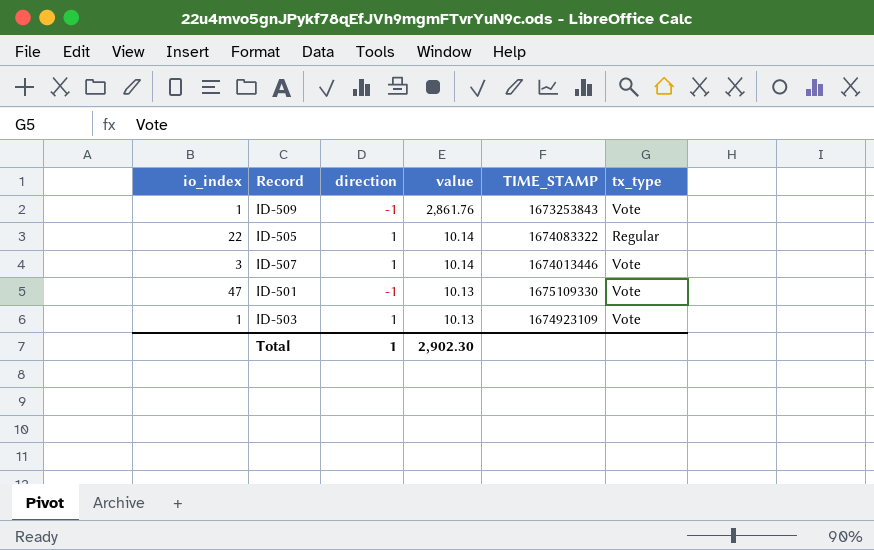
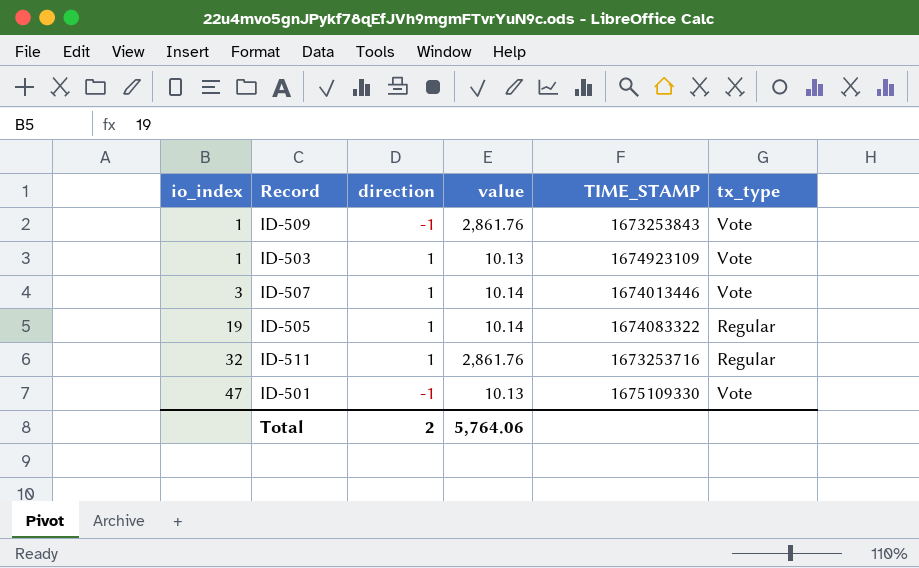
row order: value descending -> io_index ascending
ID-505 | io_index: 22 -> 19
row ID-511: none -> 32 | 1 | 2,861.76 | 1673253716 | Regular
Total | direction: 1 -> 2
Total | value: 2,902.30 -> 5,764.06

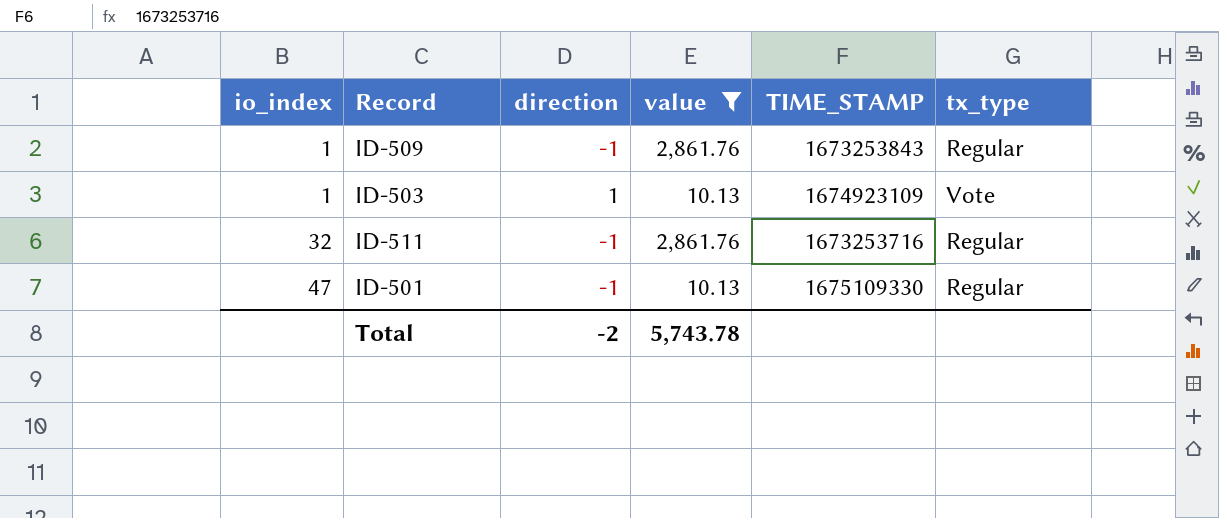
filter: none -> value != 10.14
ID-509 | tx_type: Vote -> Regular
ID-511 | direction: 1 -> -1
ID-501 | tx_type: Vote -> Regular
Total | direction: 2 -> -2
Total | value: 5,764.06 -> 5,743.78

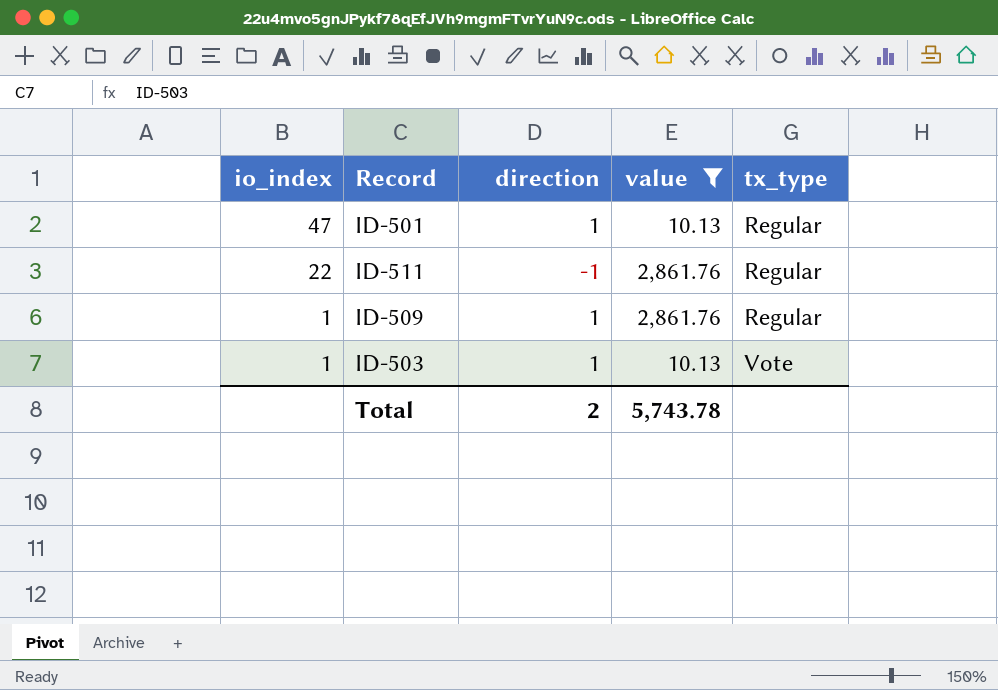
row order: io_index ascending -> io_index descending
column TIME_STAMP | position: 5 -> none
ID-501 | direction: -1 -> 1
ID-511 | io_index: 32 -> 22
ID-509 | direction: -1 -> 1
Total | direction: -2 -> 2

